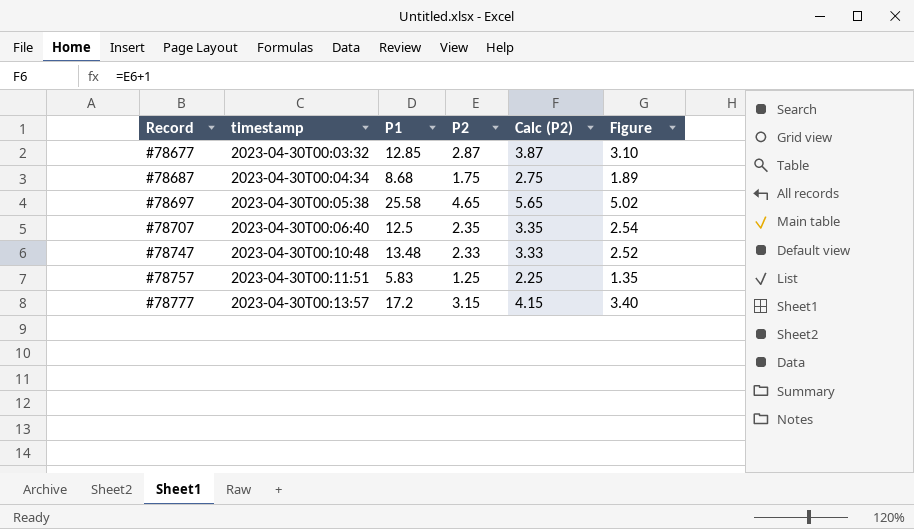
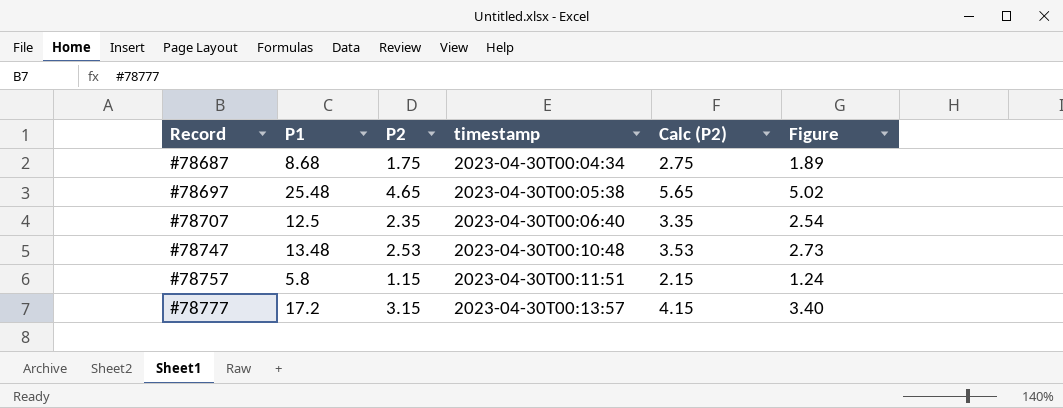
column timestamp | position: 2 -> 4
row #78677: 2023-04-30T00:03:32 | 12.85 | 2.87 | 3.87 | 3.10 -> none
#78697 | P1: 25.58 -> 25.48
#78747 | P2: 2.33 -> 2.53
#78747 | Calc (P2): 3.33 -> 3.53
#78747 | Figure: 2.52 -> 2.73
#78757 | P1: 5.83 -> 5.8
#78757 | P2: 1.25 -> 1.15
#78757 | Calc (P2): 2.25 -> 2.15
#78757 | Figure: 1.35 -> 1.24

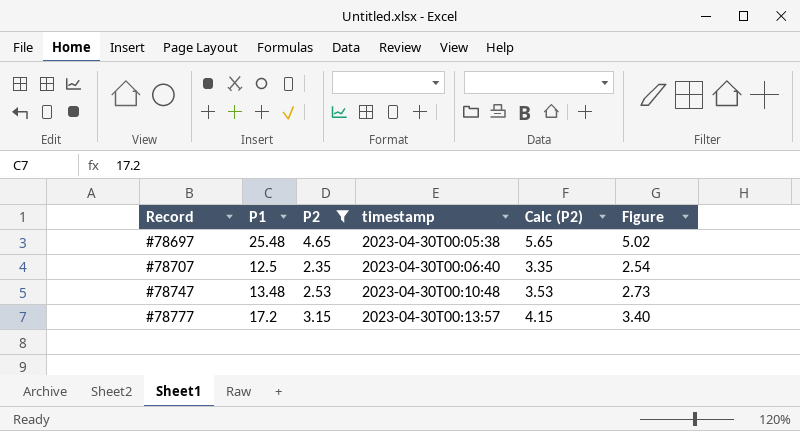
filter: none -> P2 >= 2.35

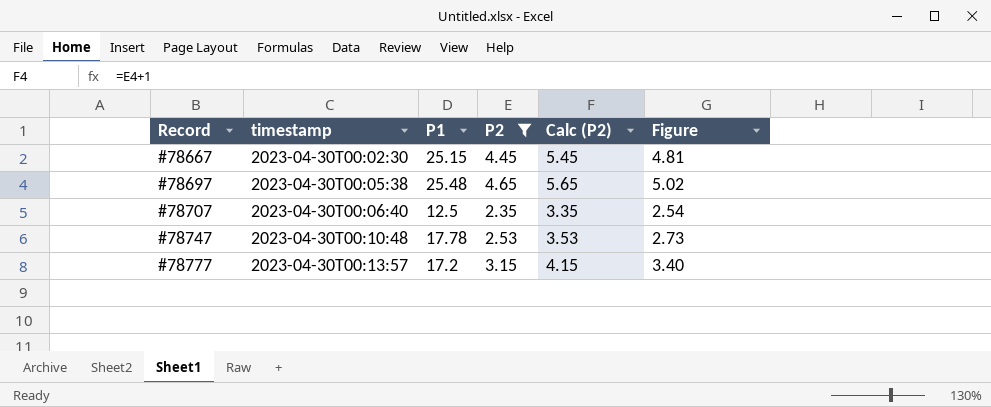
column timestamp | position: 4 -> 2
row #78667: none -> 2023-04-30T00:02:30 | 25.15 | 4.45 | 5.45 | 4.81
#78747 | P1: 13.48 -> 17.78

